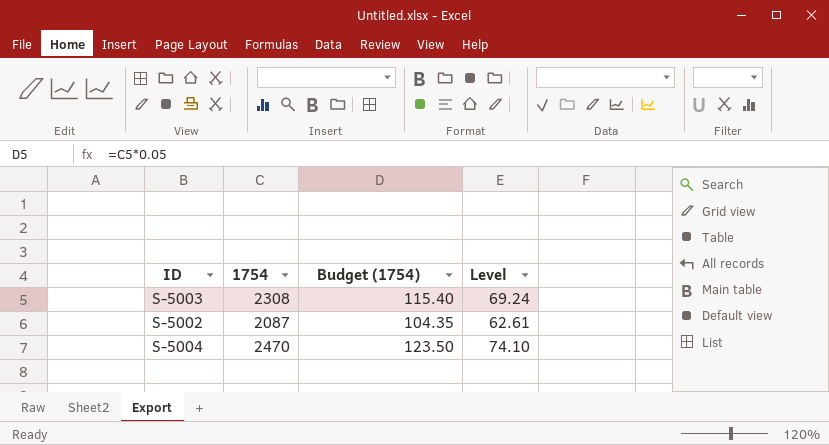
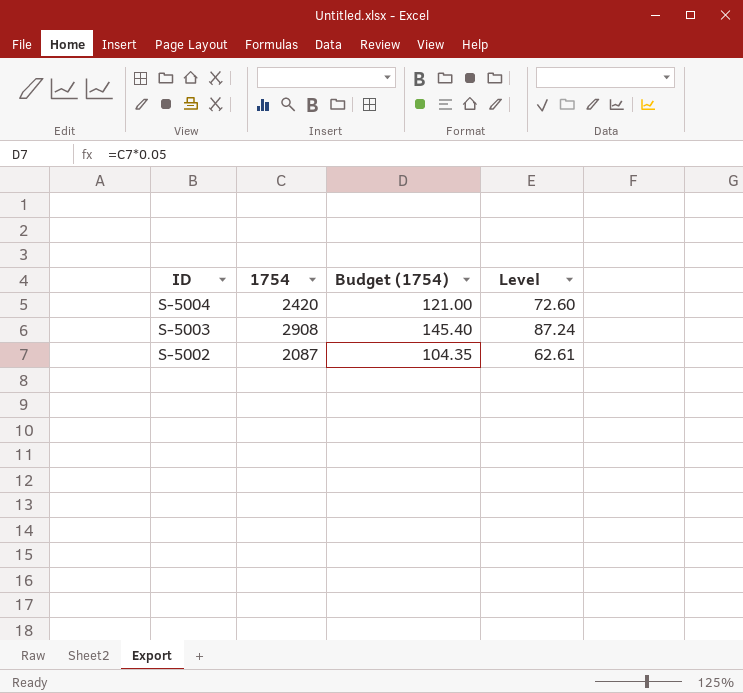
row order: none -> ID descending
S-5004 | 1754: 2470 -> 2420
S-5004 | Budget (1754): 123.50 -> 121.00
S-5004 | Level: 74.10 -> 72.60
S-5003 | 1754: 2308 -> 2908
S-5003 | Budget (1754): 115.40 -> 145.40
S-5003 | Level: 69.24 -> 87.24

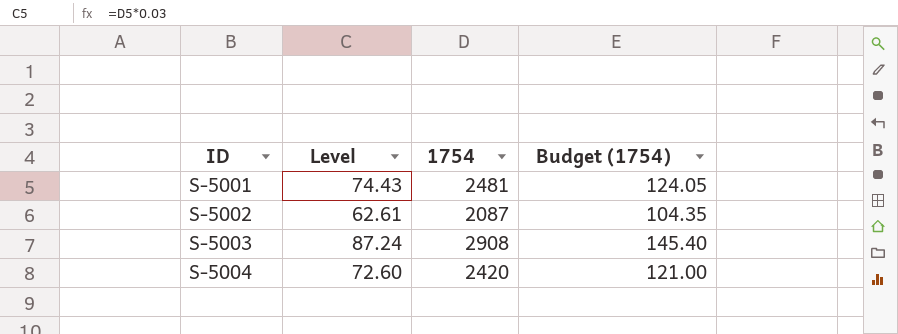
row order: ID descending -> ID ascending
column Level | position: 4 -> 2
row S-5001: none -> 74.43 | 2481 | 124.05

